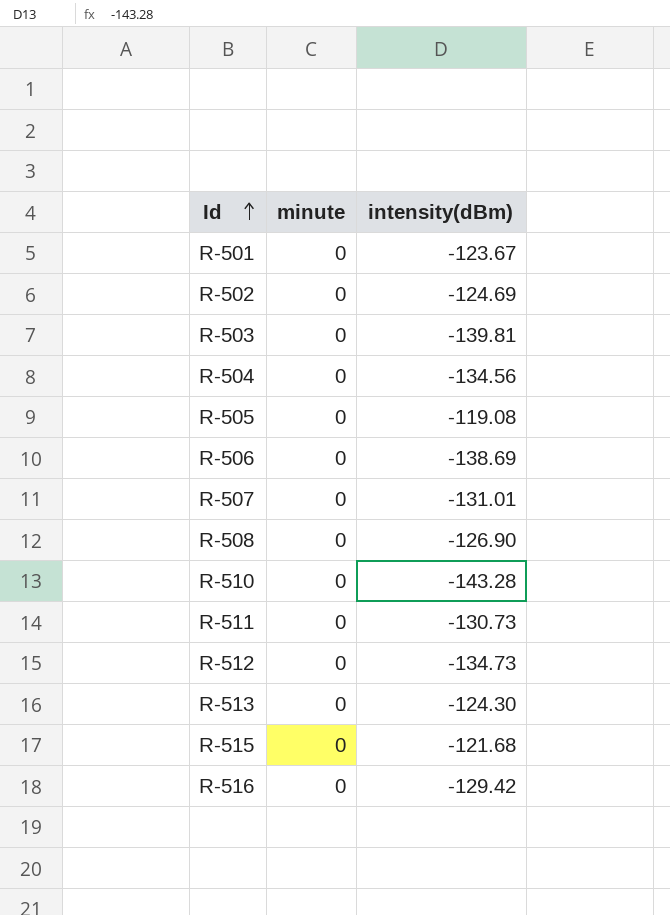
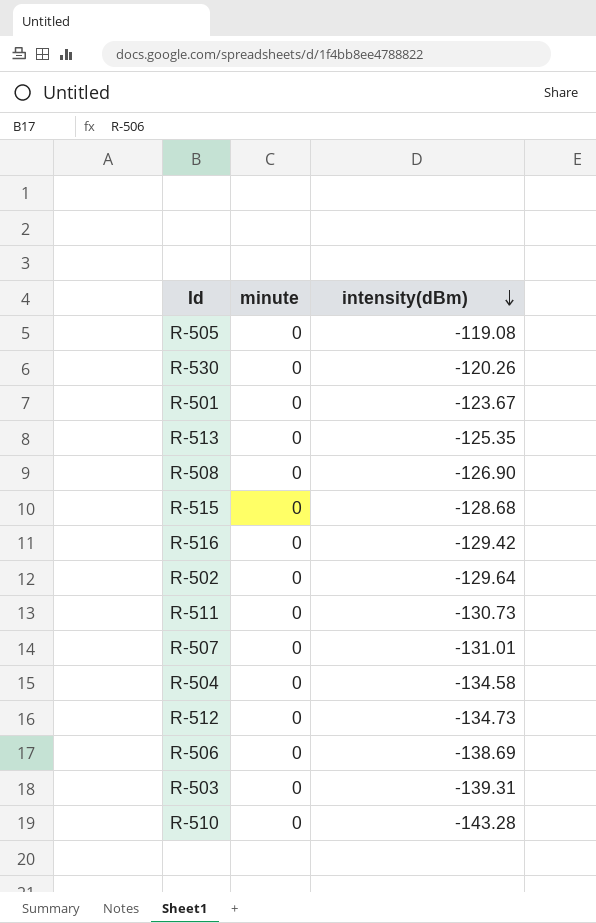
row order: Id ascending -> intensity(dBm) descending
row R-530: none -> 0 | -120.26
R-513 | intensity(dBm): -124.30 -> -125.35
R-515 | intensity(dBm): -121.68 -> -128.68
R-502 | intensity(dBm): -124.69 -> -129.64
R-504 | intensity(dBm): -134.56 -> -134.58
R-503 | intensity(dBm): -139.81 -> -139.31

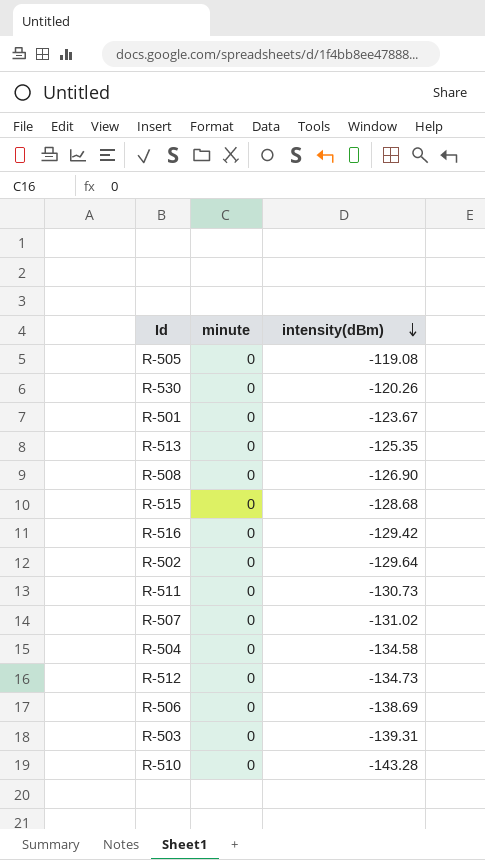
R-507 | intensity(dBm): -131.01 -> -131.02

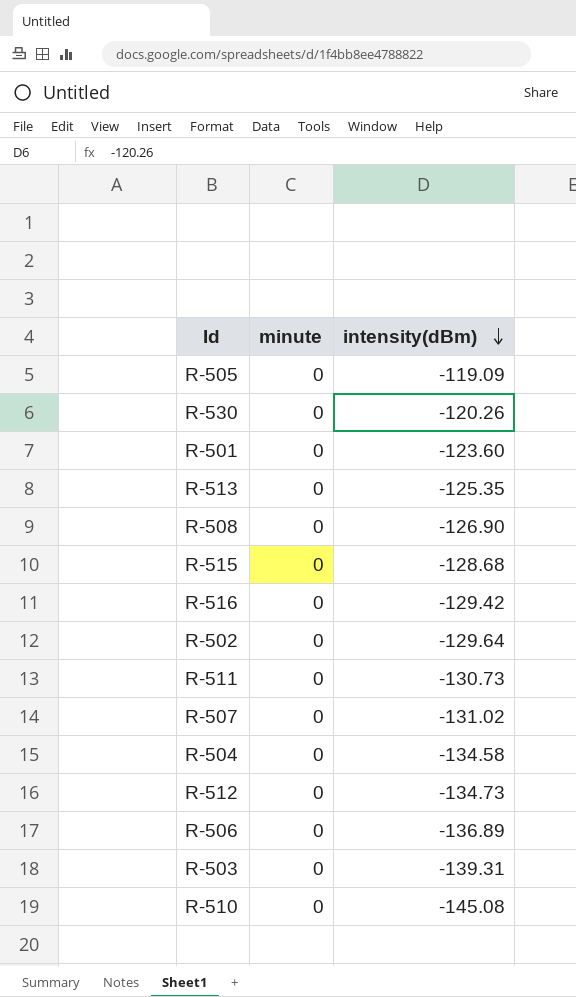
R-505 | intensity(dBm): -119.08 -> -119.09
R-501 | intensity(dBm): -123.67 -> -123.60
R-506 | intensity(dBm): -138.69 -> -136.89
R-510 | intensity(dBm): -143.28 -> -145.08

